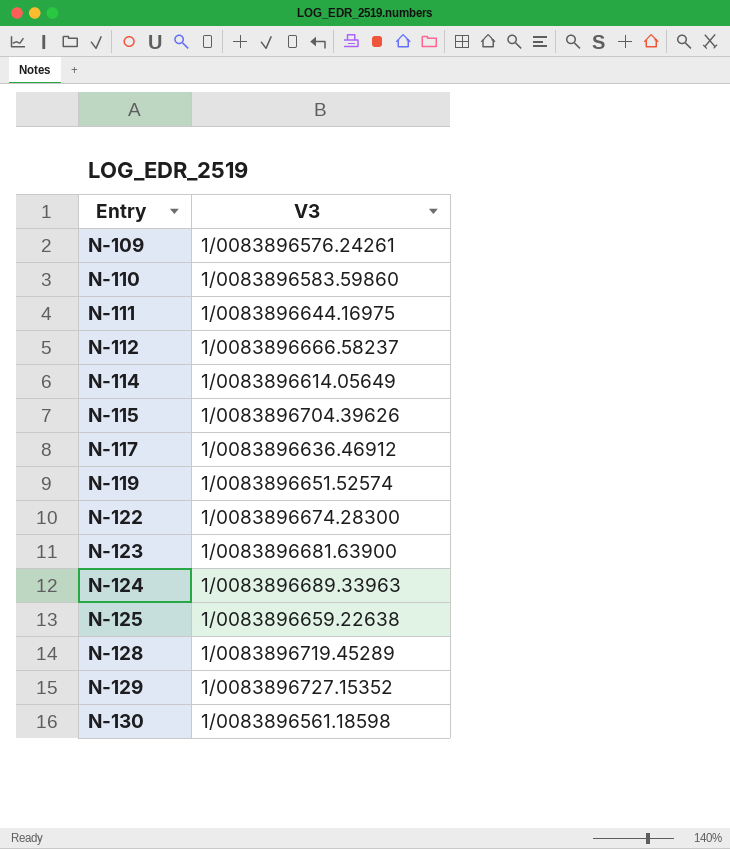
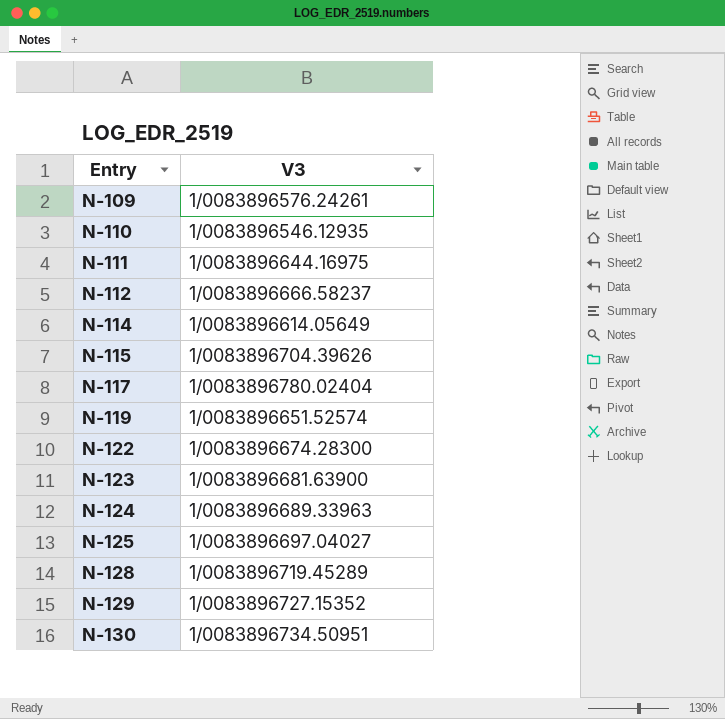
N-110 | V3: 1/0083896583.59860 -> 1/0083896546.12935
N-117 | V3: 1/0083896636.46912 -> 1/0083896780.02404
N-125 | V3: 1/0083896659.22638 -> 1/0083896697.04027
N-130 | V3: 1/0083896561.18598 -> 1/0083896734.50951

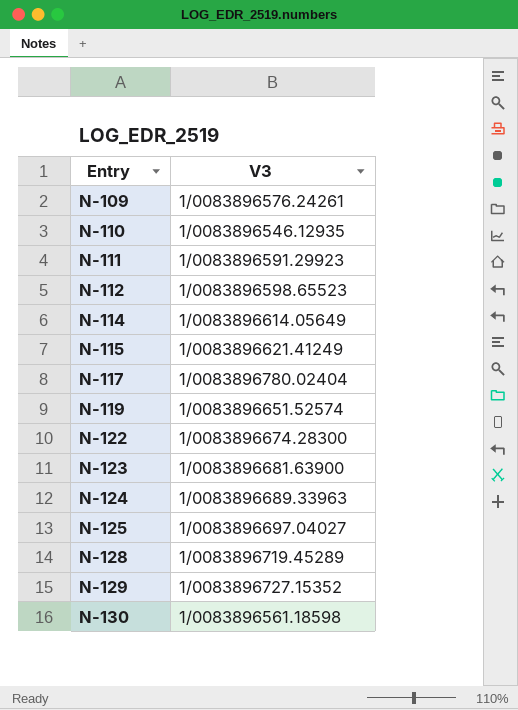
N-111 | V3: 1/0083896644.16975 -> 1/0083896591.29923
N-112 | V3: 1/0083896666.58237 -> 1/0083896598.65523
N-115 | V3: 1/0083896704.39626 -> 1/0083896621.41249
N-130 | V3: 1/0083896734.50951 -> 1/0083896561.18598

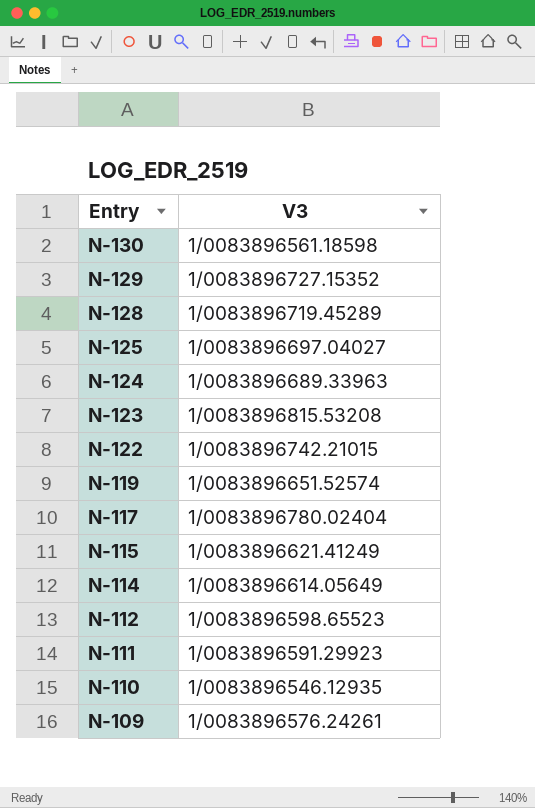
row order: Entry ascending -> Entry descending
N-123 | V3: 1/0083896681.63900 -> 1/0083896815.53208
N-122 | V3: 1/0083896674.28300 -> 1/0083896742.21015

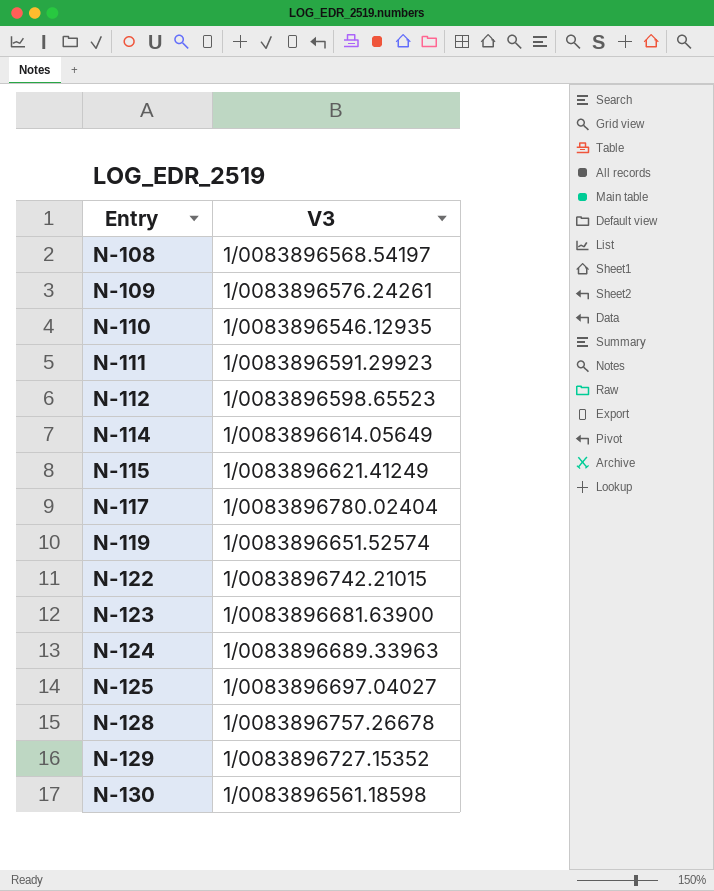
row order: Entry descending -> Entry ascending
row N-108: none -> 1/0083896568.54197
N-123 | V3: 1/0083896815.53208 -> 1/0083896681.63900
N-128 | V3: 1/0083896719.45289 -> 1/0083896757.26678

